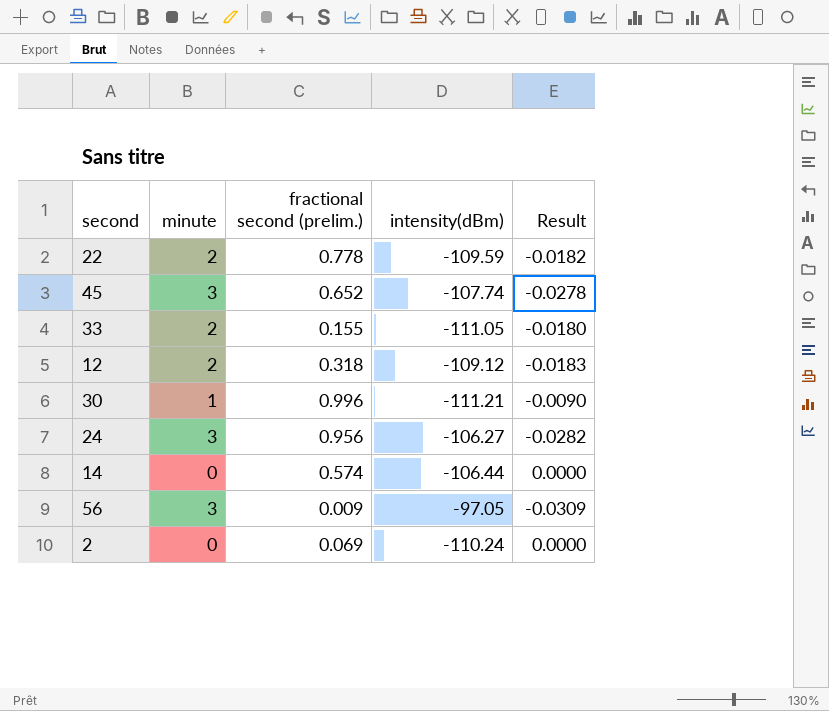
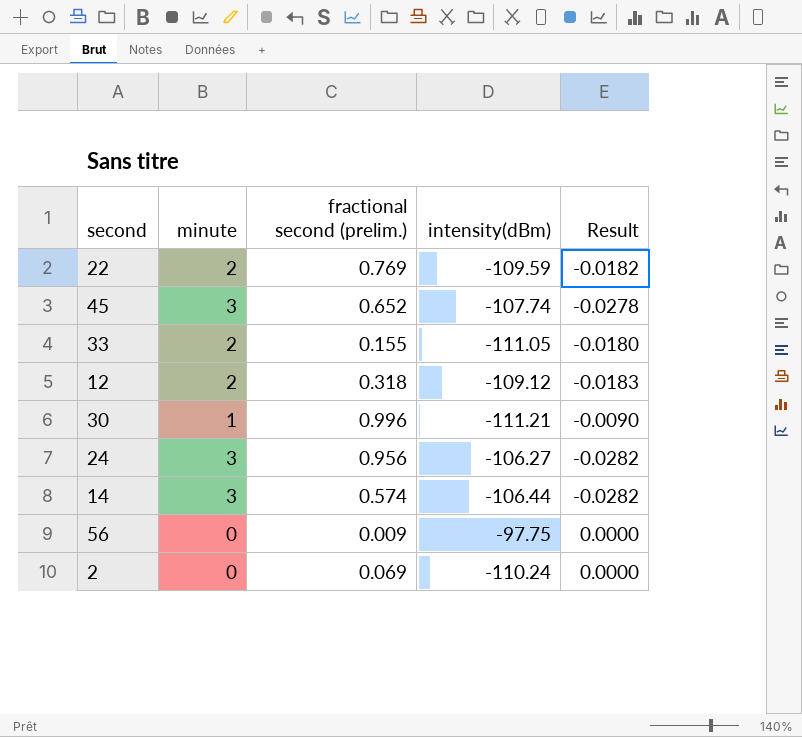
22 | fractional second (prelim.): 0.778 -> 0.769
14 | minute: 0 -> 3
14 | Result: 0.0000 -> -0.0282
56 | minute: 3 -> 0
56 | intensity(dBm): -97.05 -> -97.75
56 | Result: -0.0309 -> 0.0000

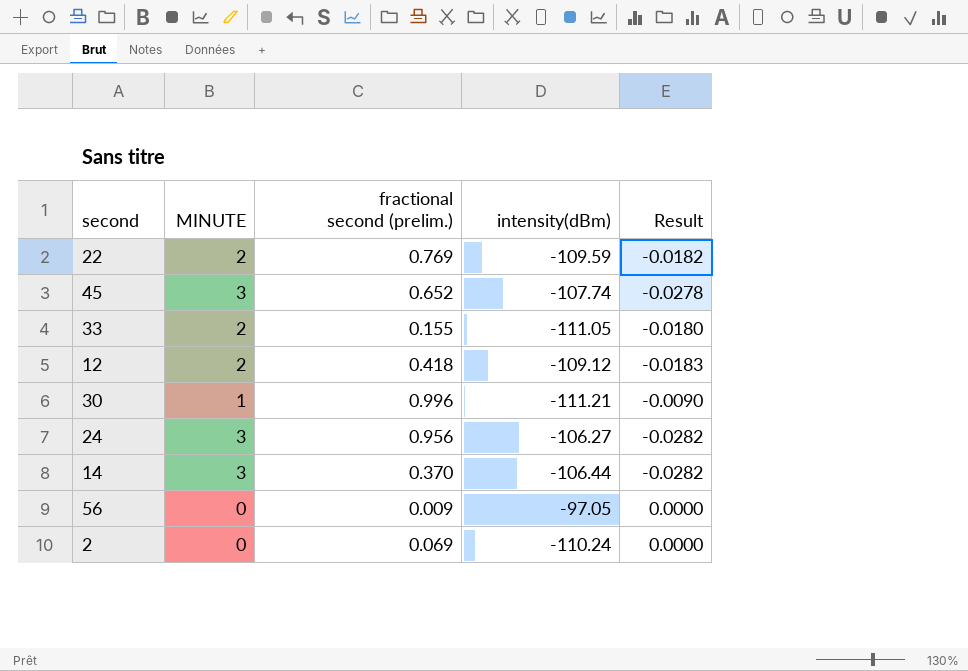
column name: minute -> MINUTE
12 | fractional second (prelim.): 0.318 -> 0.418
14 | fractional second (prelim.): 0.574 -> 0.370
56 | intensity(dBm): -97.75 -> -97.05

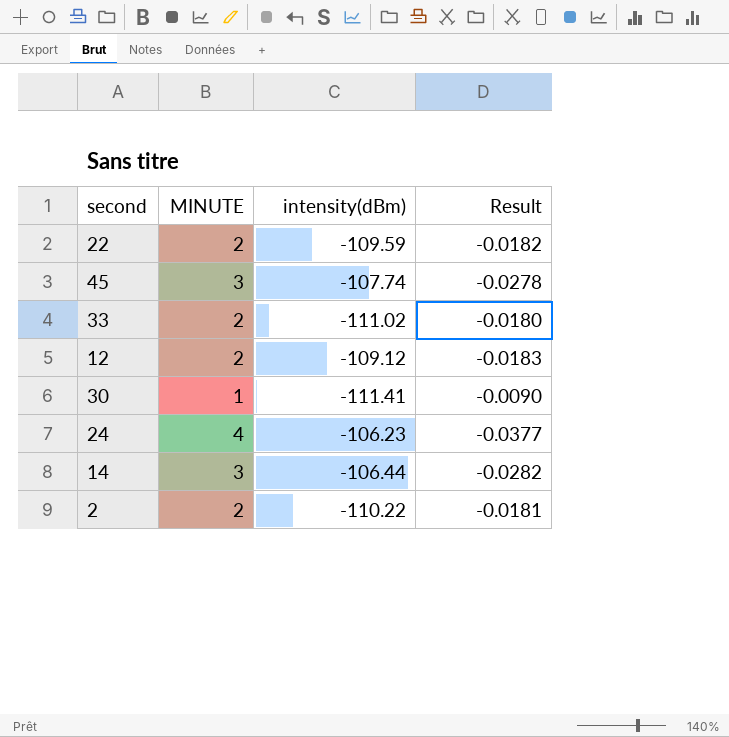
column fractional second (prelim.) | position: 3 -> none
row 56: 0 | 0.009 | -97.05 | 0.0000 -> none
33 | intensity(dBm): -111.05 -> -111.02
30 | intensity(dBm): -111.21 -> -111.41
24 | MINUTE: 3 -> 4
24 | intensity(dBm): -106.27 -> -106.23
24 | Result: -0.0282 -> -0.0377
2 | MINUTE: 0 -> 2
2 | intensity(dBm): -110.24 -> -110.22
2 | Result: 0.0000 -> -0.0181

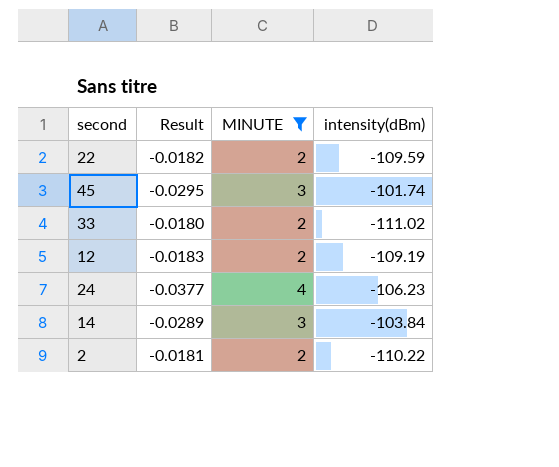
filter: none -> MINUTE != 1
column Result | position: 4 -> 2
45 | Result: -0.0278 -> -0.0295
45 | intensity(dBm): -107.74 -> -101.74
12 | intensity(dBm): -109.12 -> -109.19
14 | Result: -0.0282 -> -0.0289
14 | intensity(dBm): -106.44 -> -103.84

